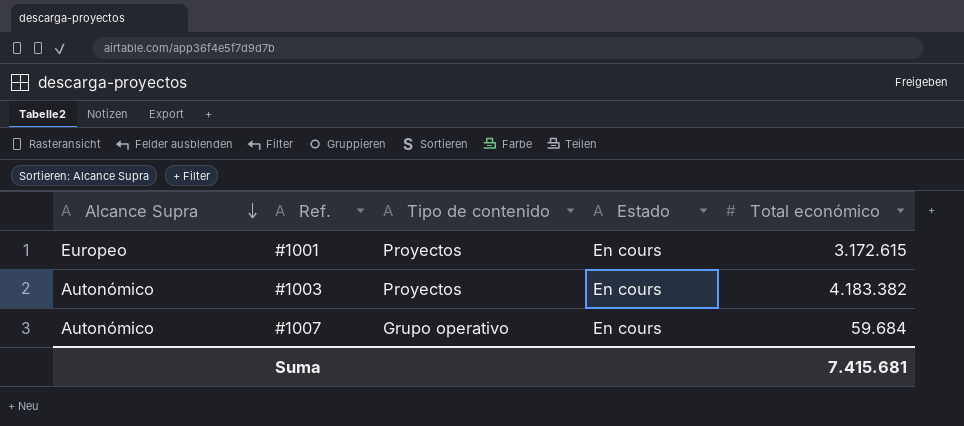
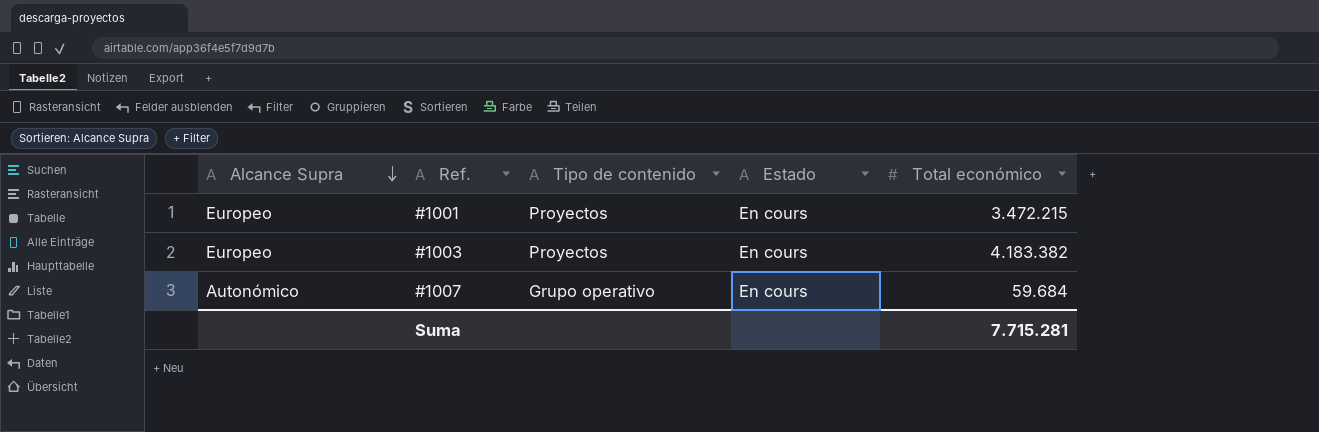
#1001 | Total económico: 3.172.615 -> 3.472.215
#1003 | Alcance Supra: Autonómico -> Europeo
Suma | Total económico: 7.415.681 -> 7.715.281

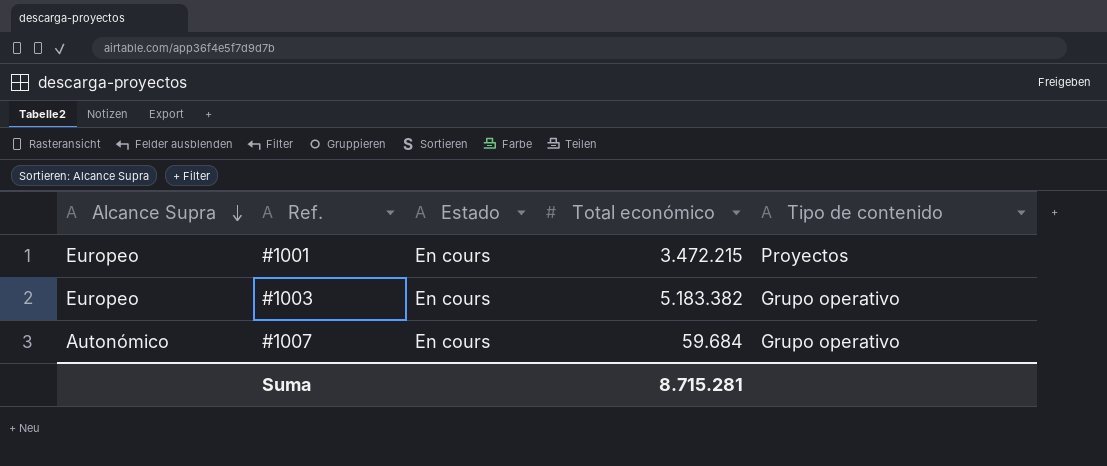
column Tipo de contenido | position: 3 -> 5
#1003 | Total económico: 4.183.382 -> 5.183.382
#1003 | Tipo de contenido: Proyectos -> Grupo operativo
Suma | Total económico: 7.715.281 -> 8.715.281

